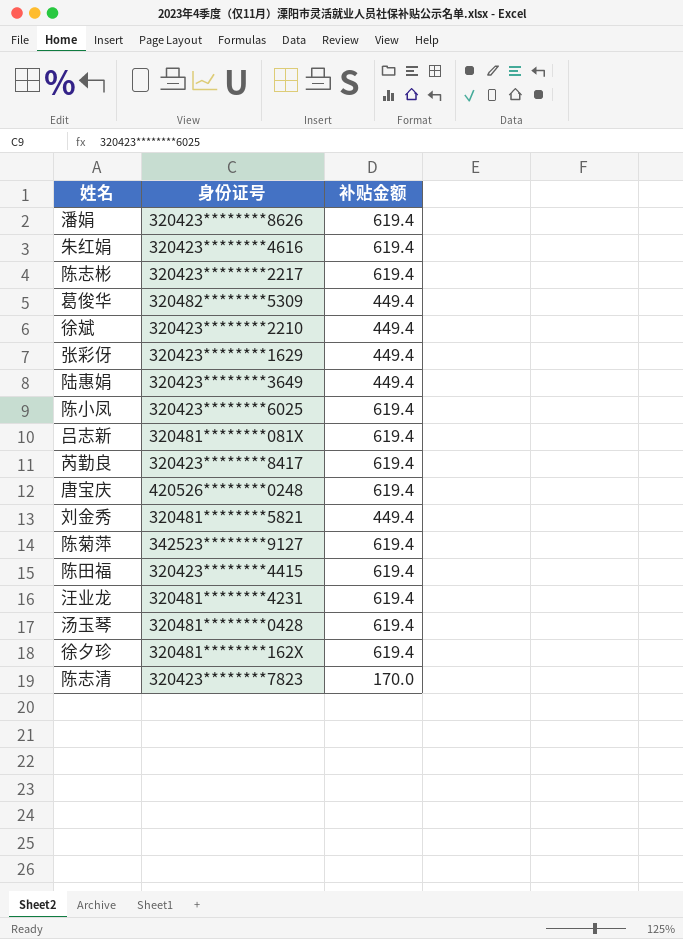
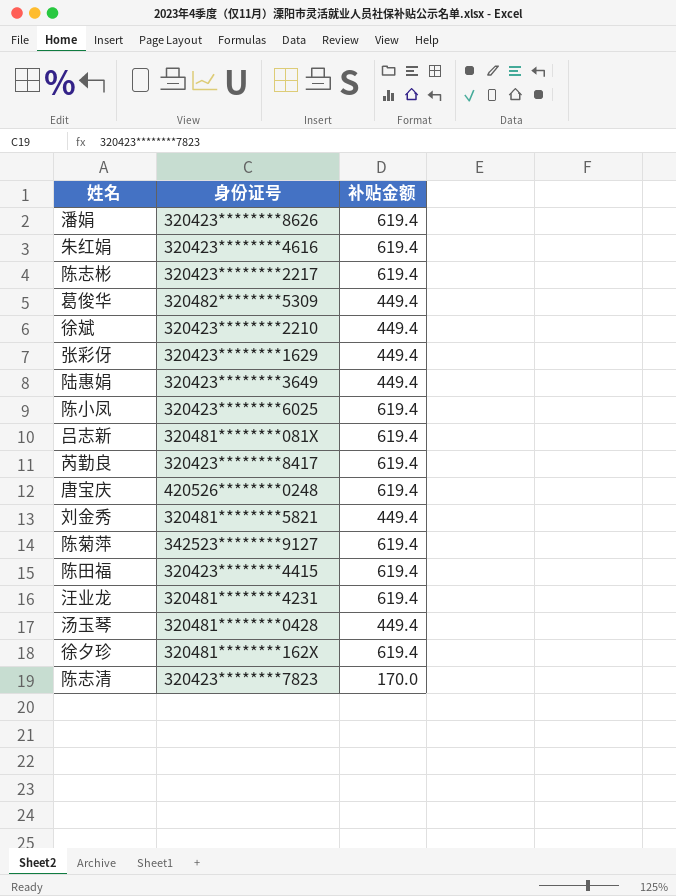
汤玉琴 | 补贴金额: 619.4 -> 449.4

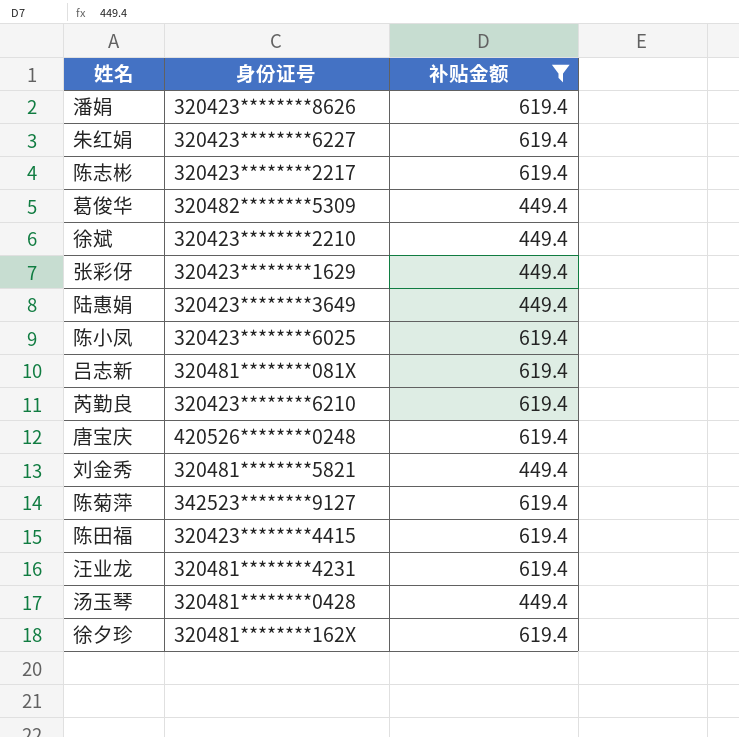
filter: none -> 补贴金额 != 170.0
朱红娟 | 身份证号: 320423********4616 -> 320423********6227
芮勤良 | 身份证号: 320423********8417 -> 320423********6210

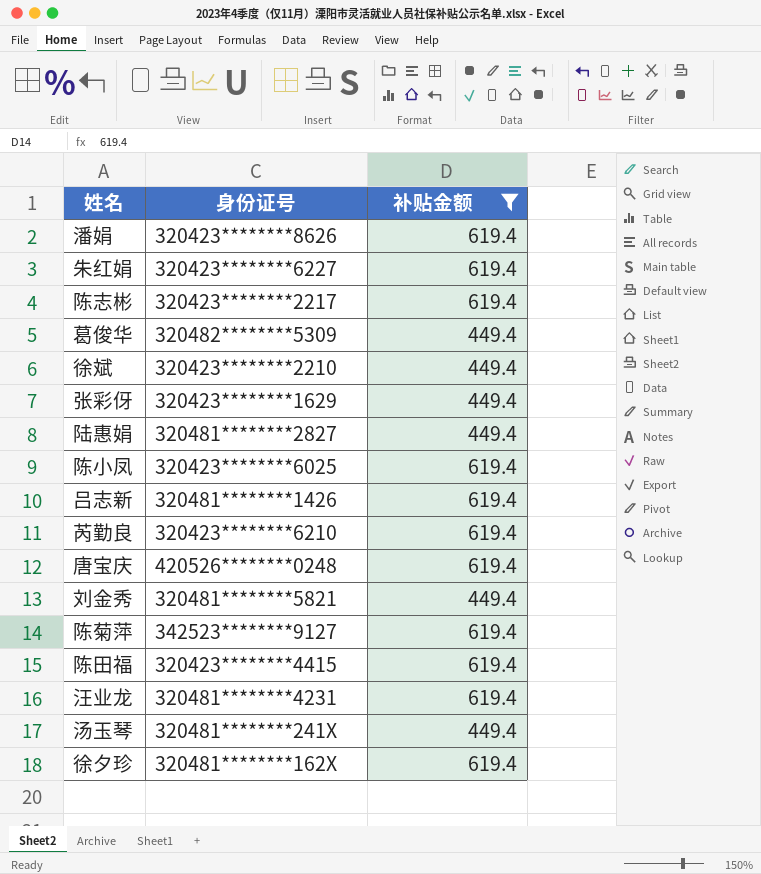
陆惠娟 | 身份证号: 320423********3649 -> 320481********2827
吕志新 | 身份证号: 320481********081X -> 320481********1426
汤玉琴 | 身份证号: 320481********0428 -> 320481********241X

